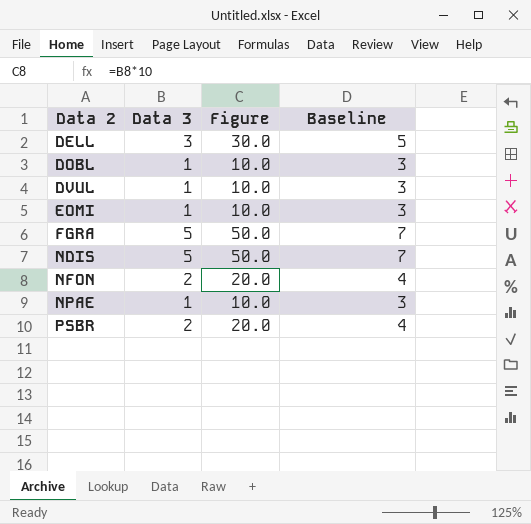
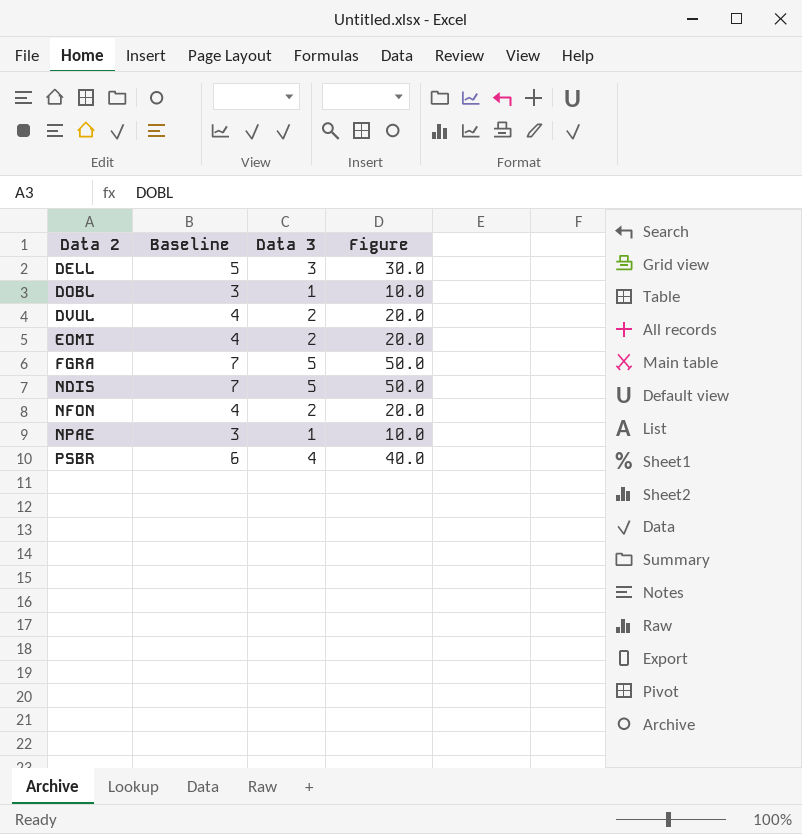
column Baseline | position: 4 -> 2
DVUL | Baseline: 3 -> 4
DVUL | Data 3: 1 -> 2
DVUL | Figure: 10.0 -> 20.0
EOMI | Baseline: 3 -> 4
EOMI | Data 3: 1 -> 2
EOMI | Figure: 10.0 -> 20.0
PSBR | Baseline: 4 -> 6
PSBR | Data 3: 2 -> 4
PSBR | Figure: 20.0 -> 40.0

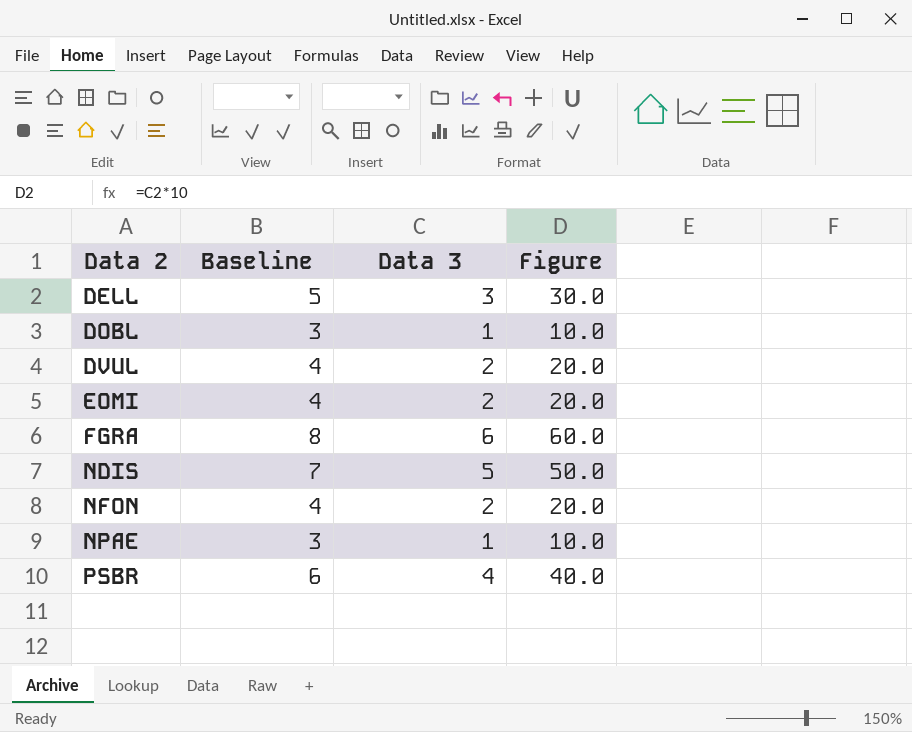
FGRA | Baseline: 7 -> 8
FGRA | Data 3: 5 -> 6
FGRA | Figure: 50.0 -> 60.0

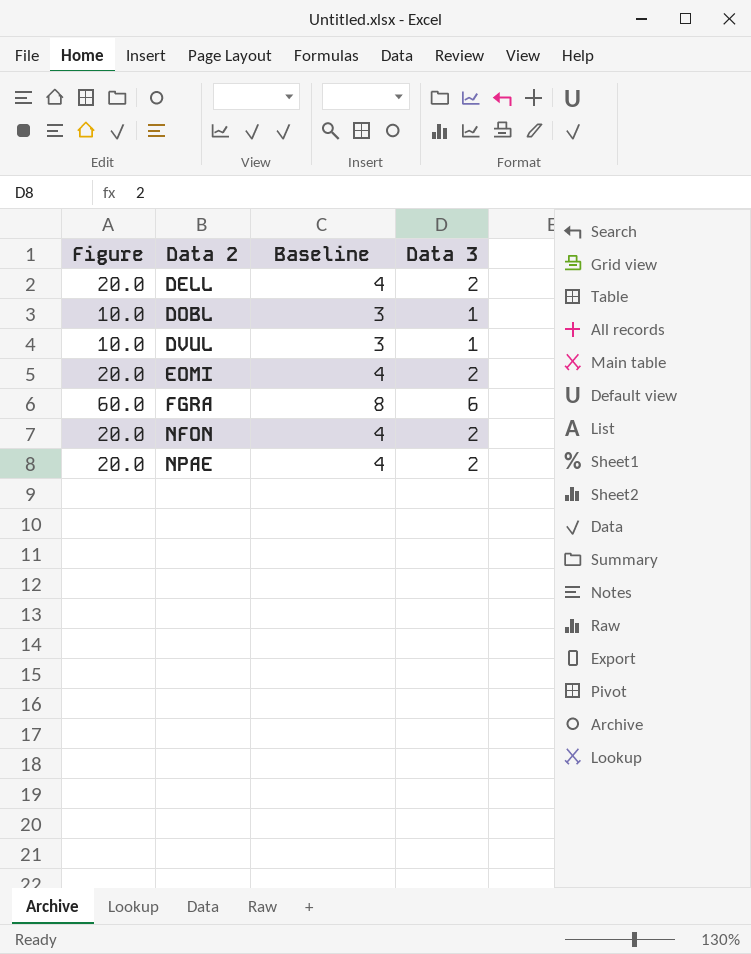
column Figure | position: 4 -> 1
row NDIS: 7 | 5 | 50.0 -> none
row PSBR: 6 | 4 | 40.0 -> none
DELL | Figure: 30.0 -> 20.0
DELL | Baseline: 5 -> 4
DELL | Data 3: 3 -> 2
DVUL | Figure: 20.0 -> 10.0
DVUL | Baseline: 4 -> 3
DVUL | Data 3: 2 -> 1
NPAE | Figure: 10.0 -> 20.0
NPAE | Baseline: 3 -> 4
NPAE | Data 3: 1 -> 2

